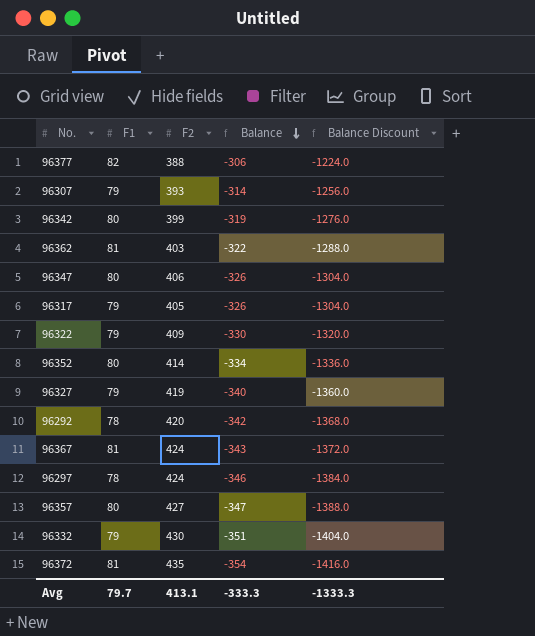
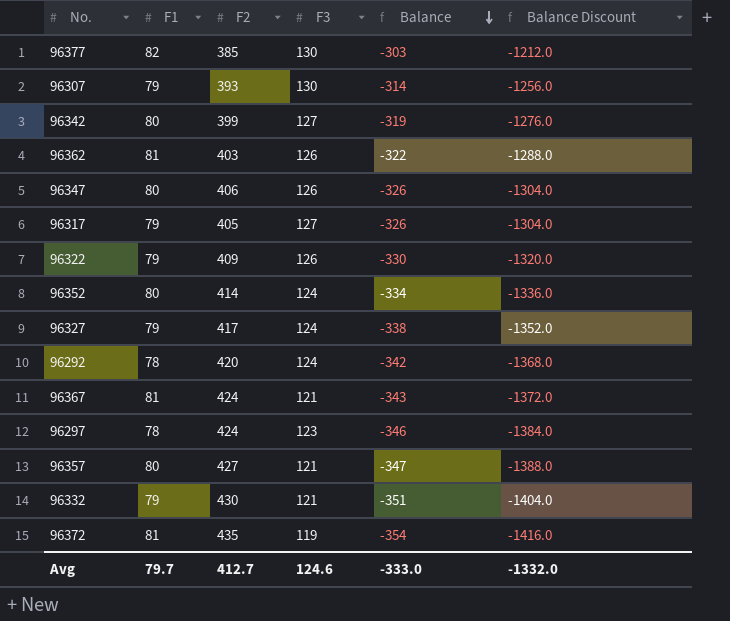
column F3 | position: none -> 4
96377 | F2: 388 -> 385
96377 | Balance: -306 -> -303
96377 | Balance Discount: -1224.0 -> -1212.0
96327 | F2: 419 -> 417
96327 | Balance: -340 -> -338
96327 | Balance Discount: -1360.0 -> -1352.0
Avg | F2: 413.1 -> 412.7
Avg | Balance: -333.3 -> -333.0
Avg | Balance Discount: -1333.3 -> -1332.0

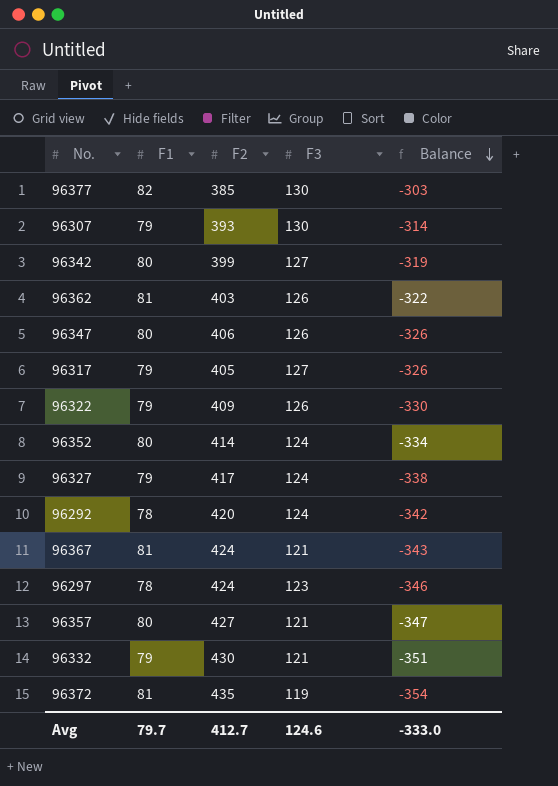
column Balance Discount | formula: [Balance] * 4 -> none

